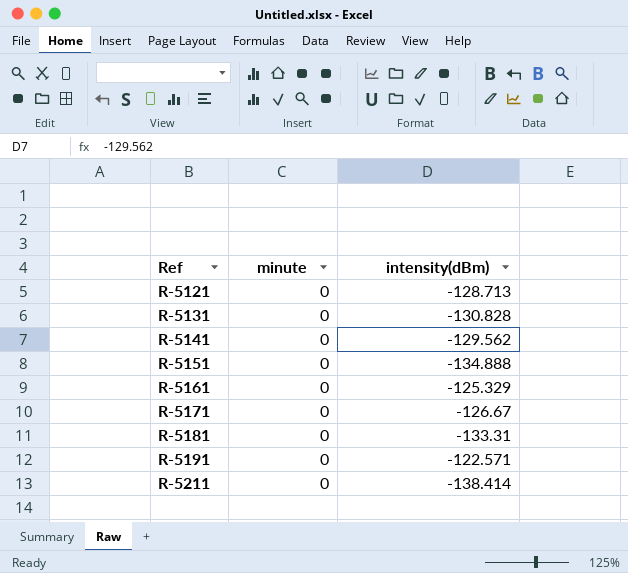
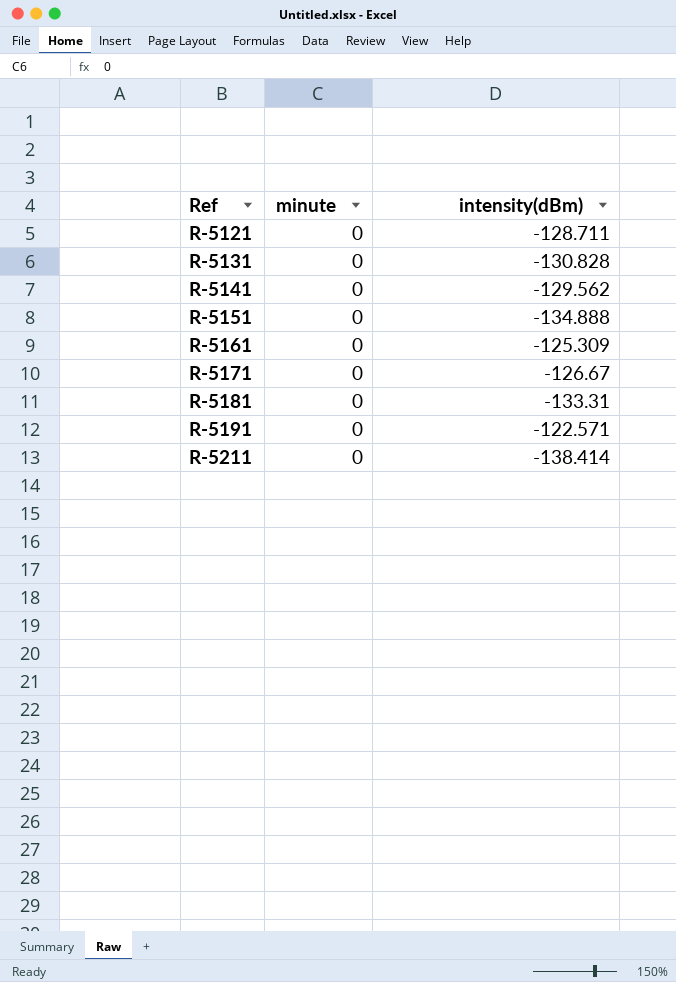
R-5121 | intensity(dBm): -128.713 -> -128.711
R-5161 | intensity(dBm): -125.329 -> -125.309

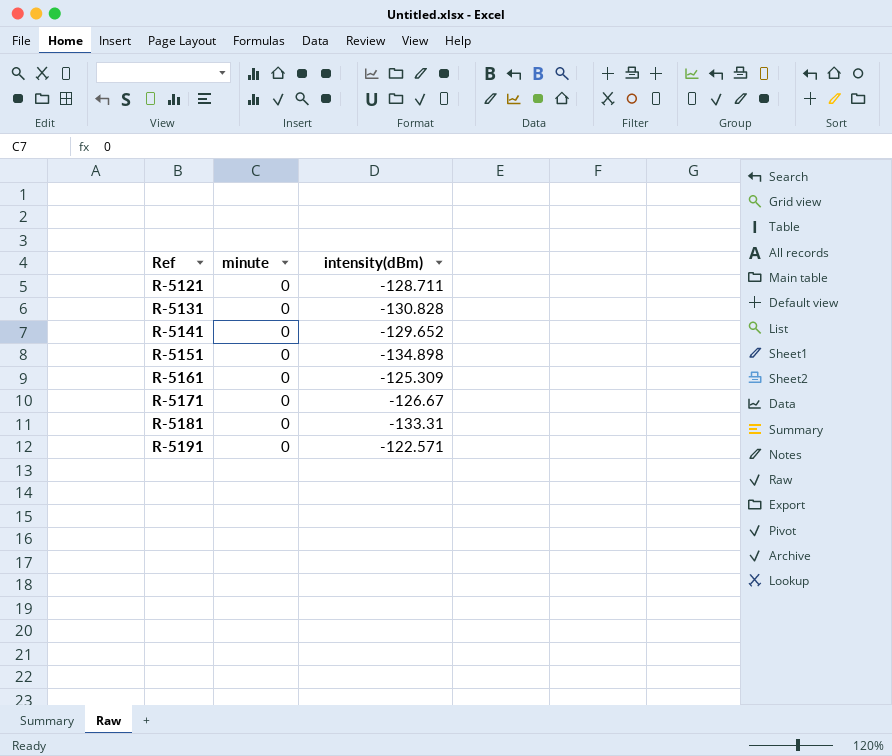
row R-5211: 0 | -138.414 -> none
R-5141 | intensity(dBm): -129.562 -> -129.652
R-5151 | intensity(dBm): -134.888 -> -134.898

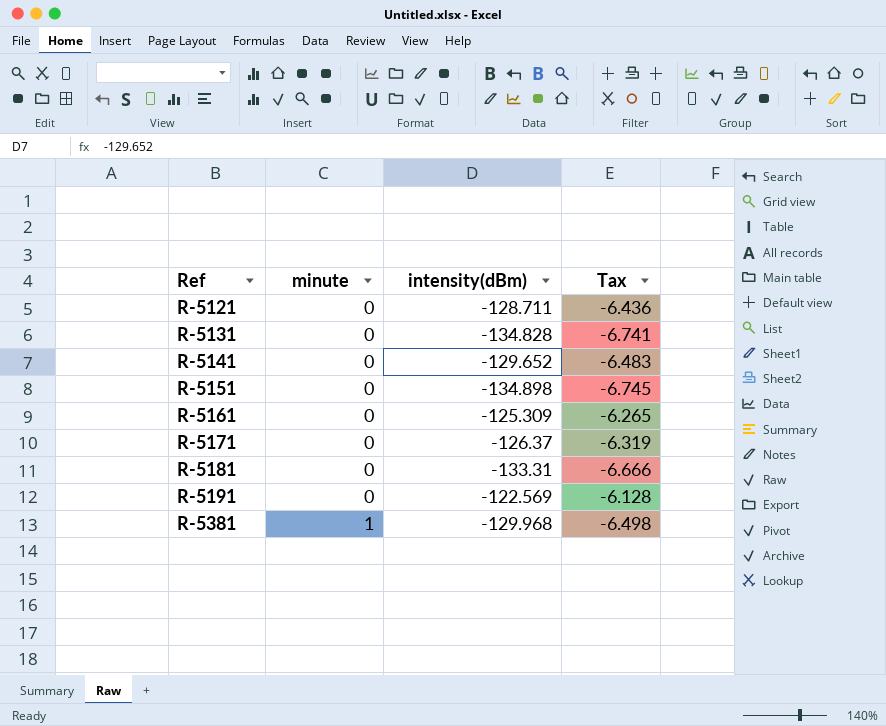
column Tax | formula: none -> [intensity(dBm)] * 0.05
R-5131 | intensity(dBm): -130.828 -> -134.828
R-5171 | intensity(dBm): -126.67 -> -126.37
R-5191 | intensity(dBm): -122.571 -> -122.569
row R-5381: none -> 1 | -129.968 | -6.498

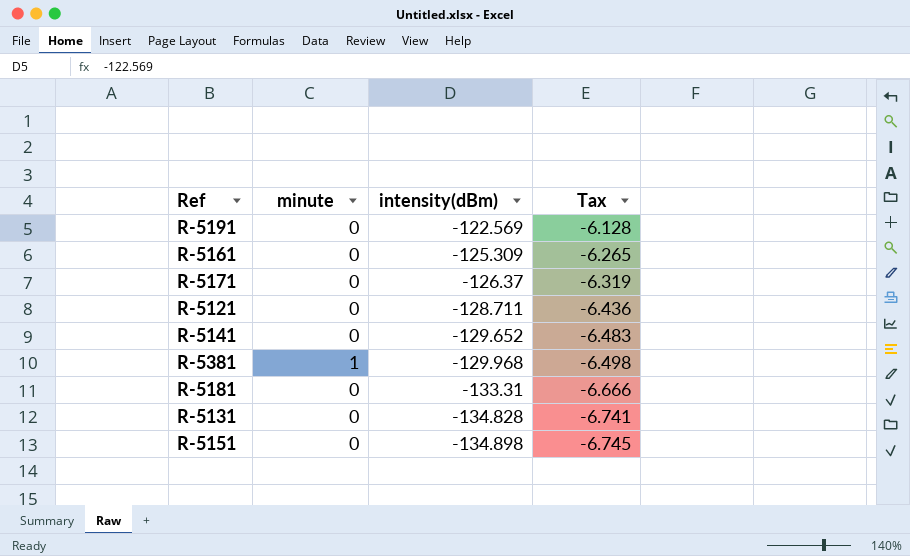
row order: Ref ascending -> intensity(dBm) descending

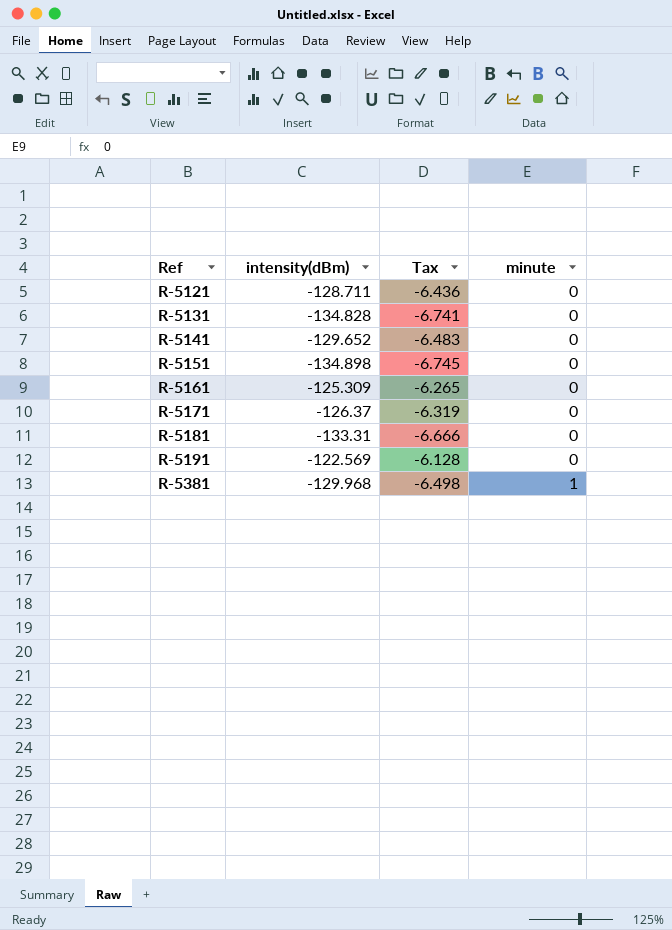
row order: intensity(dBm) descending -> Ref ascending
column minute | position: 2 -> 4

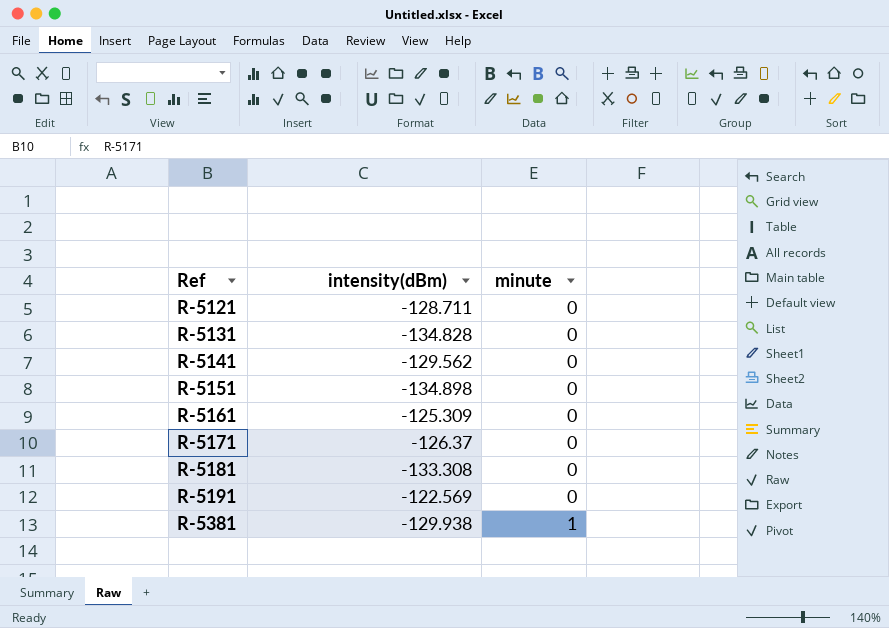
column Tax | formula: [intensity(dBm)] * 0.05 -> none
R-5141 | intensity(dBm): -129.652 -> -129.562
R-5181 | intensity(dBm): -133.31 -> -133.308
R-5381 | intensity(dBm): -129.968 -> -129.938

